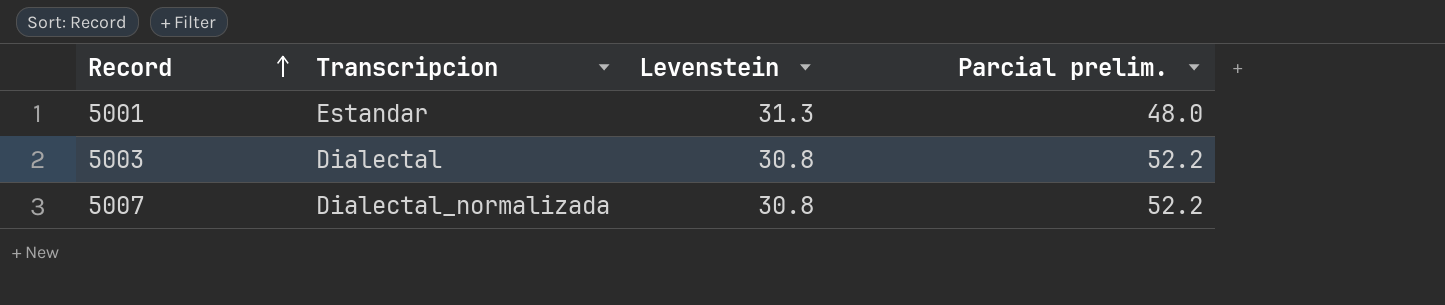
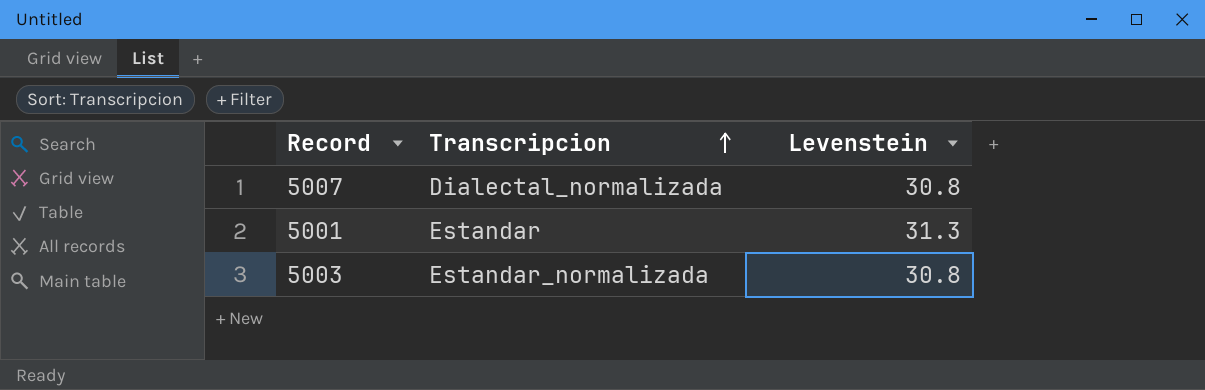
row order: Record ascending -> Transcripcion ascending
column Parcial prelim. | position: 4 -> none
5003 | Transcripcion: Dialectal -> Estandar_normalizada

